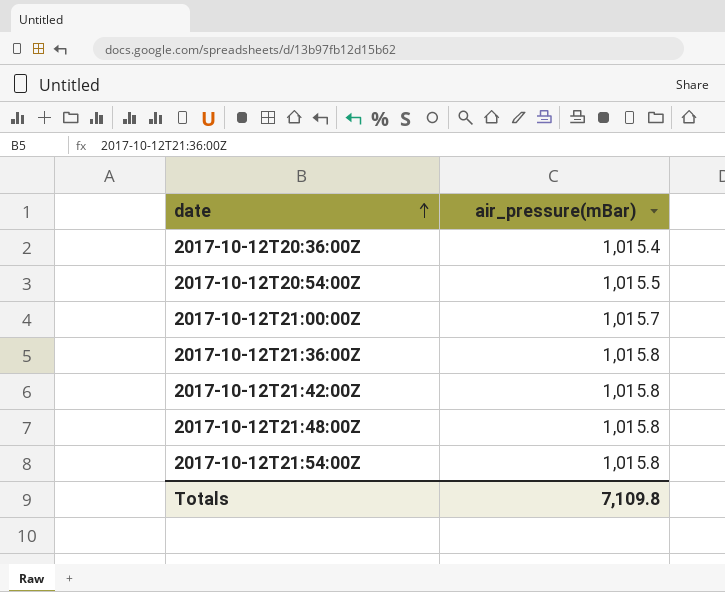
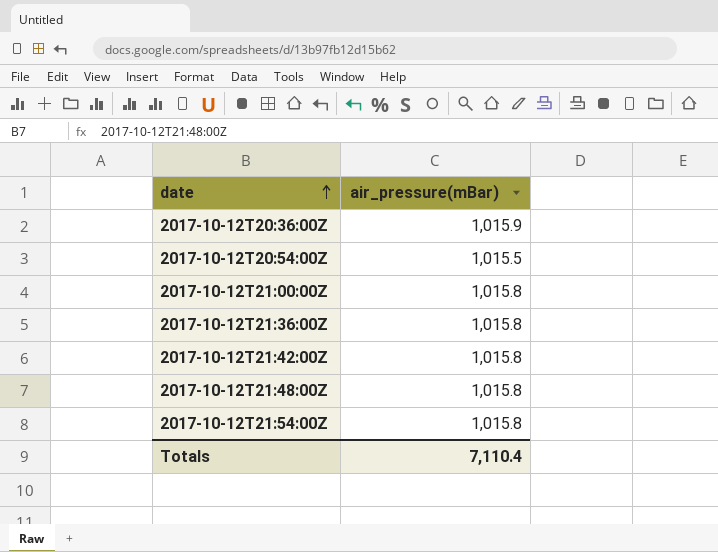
2017-10-12T20:36:00Z | air_pressure(mBar): 1,015.4 -> 1,015.9
2017-10-12T21:00:00Z | air_pressure(mBar): 1,015.7 -> 1,015.8
Totals | air_pressure(mBar): 7,109.8 -> 7,110.4

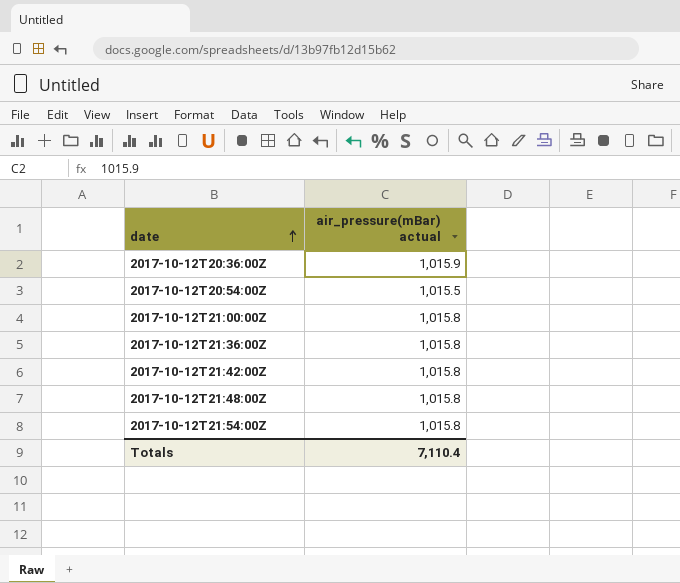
column name: air_pressure(mBar) -> air_pressure(mBar) actual

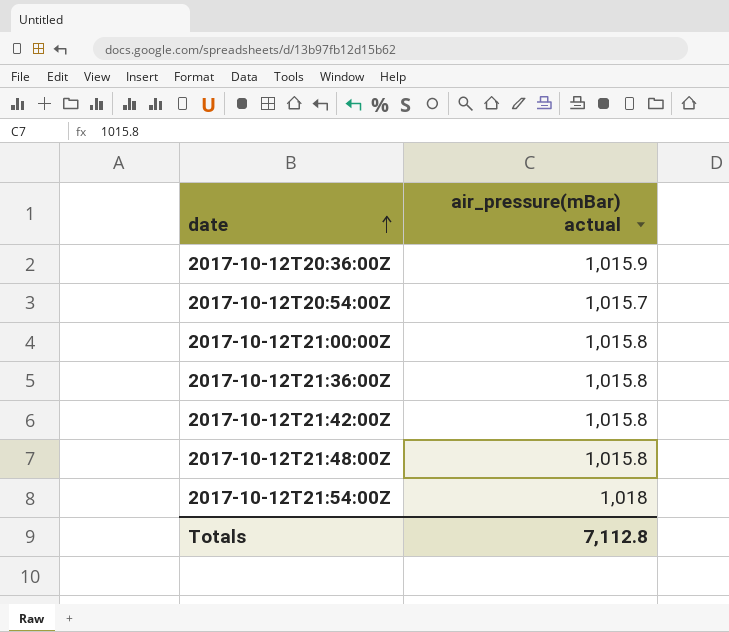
2017-10-12T20:54:00Z | air_pressure(mBar) actual: 1,015.5 -> 1,015.7
2017-10-12T21:54:00Z | air_pressure(mBar) actual: 1,015.8 -> 1,018
Totals | air_pressure(mBar) actual: 7,110.4 -> 7,112.8

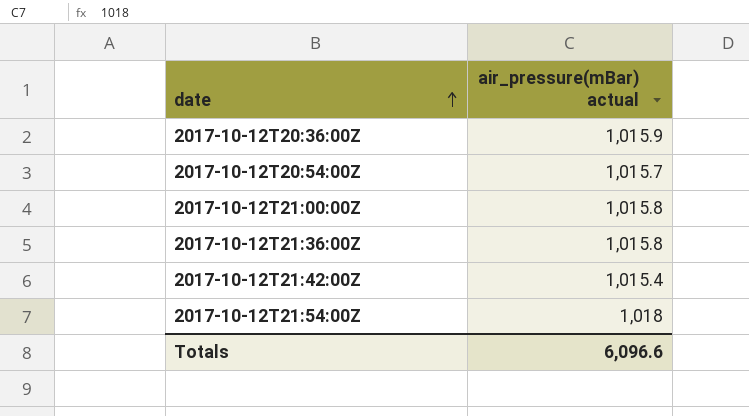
row 2017-10-12T21:48:00Z: 1,015.8 -> none
2017-10-12T21:42:00Z | air_pressure(mBar) actual: 1,015.8 -> 1,015.4
Totals | air_pressure(mBar) actual: 7,112.8 -> 6,096.6

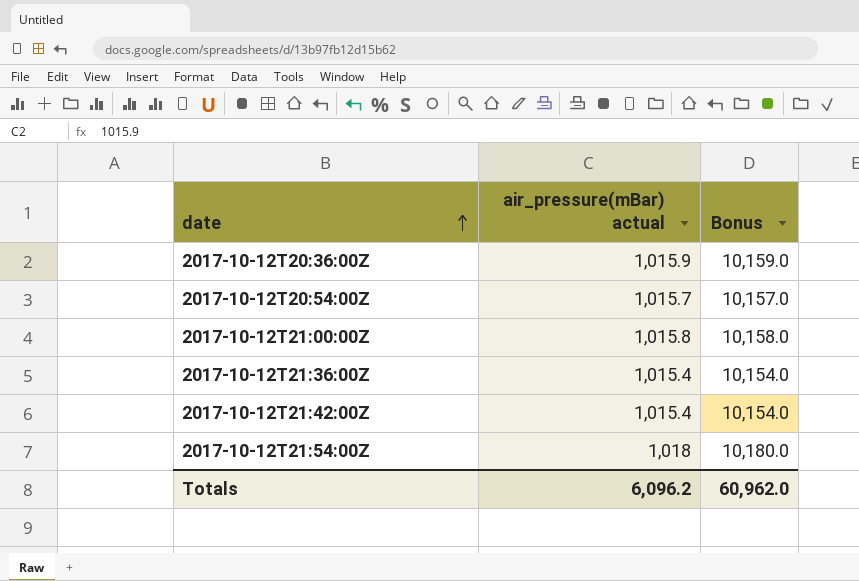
column Bonus | formula: none -> [air_pressure(mBar) actual] * 10
2017-10-12T21:36:00Z | air_pressure(mBar) actual: 1,015.8 -> 1,015.4
Totals | air_pressure(mBar) actual: 6,096.6 -> 6,096.2

